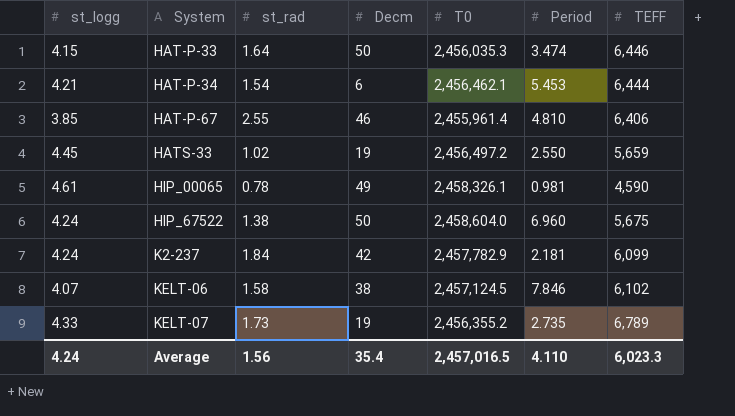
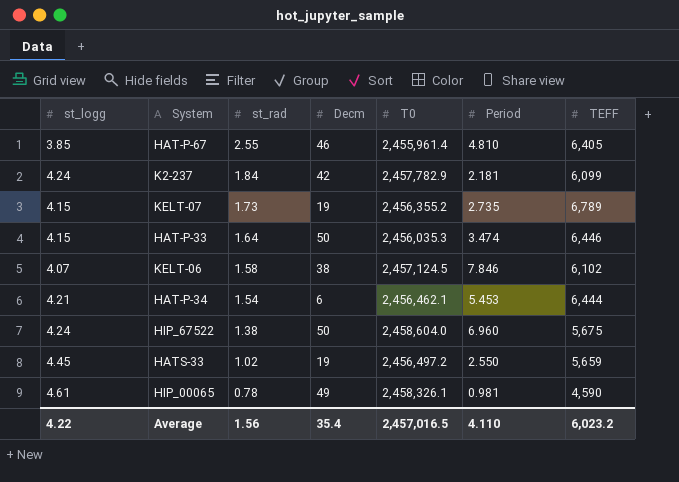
row order: System ascending -> st_rad descending
HAT-P-67 | TEFF: 6,406 -> 6,405
KELT-07 | st_logg: 4.33 -> 4.15
Average | st_logg: 4.24 -> 4.22
Average | TEFF: 6,023.3 -> 6,023.2

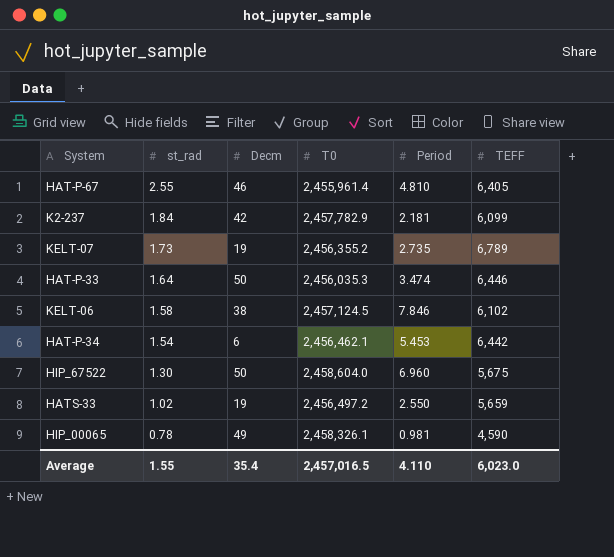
column st_logg | position: 1 -> none
HAT-P-34 | TEFF: 6,444 -> 6,442
HIP_67522 | st_rad: 1.38 -> 1.30
Average | st_rad: 1.56 -> 1.55
Average | TEFF: 6,023.2 -> 6,023.0

